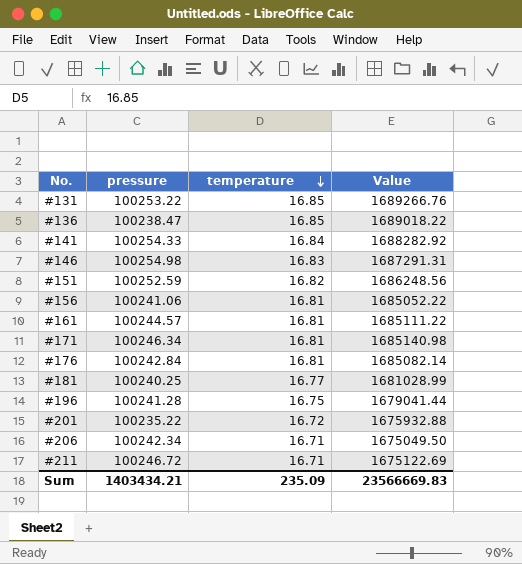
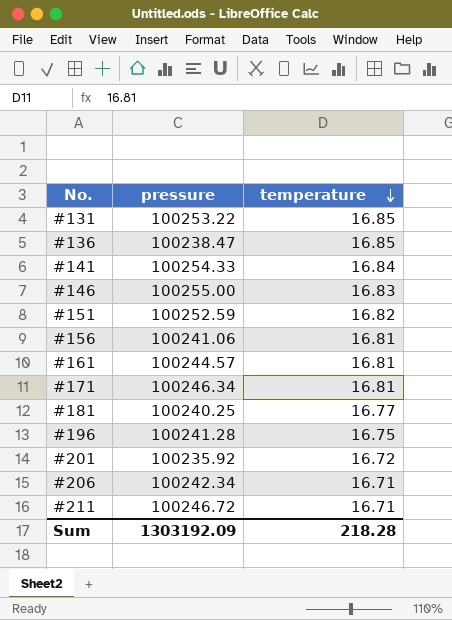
column Value | formula: [pressure] * [temperature] -> none
row #176: 100242.84 | 16.81 | 1685082.14 -> none
#146 | pressure: 100254.98 -> 100255.00
#201 | pressure: 100235.22 -> 100235.92
Sum | pressure: 1403434.21 -> 1303192.09
Sum | temperature: 235.09 -> 218.28

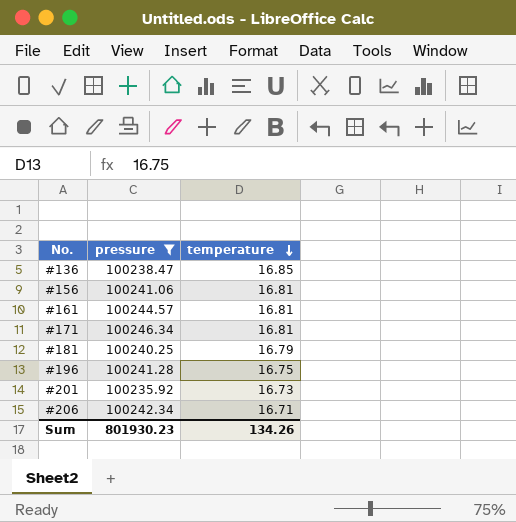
filter: none -> pressure <= 100246.34
#181 | temperature: 16.77 -> 16.79
#201 | temperature: 16.72 -> 16.73
Sum | pressure: 1303192.09 -> 801930.23
Sum | temperature: 218.28 -> 134.26

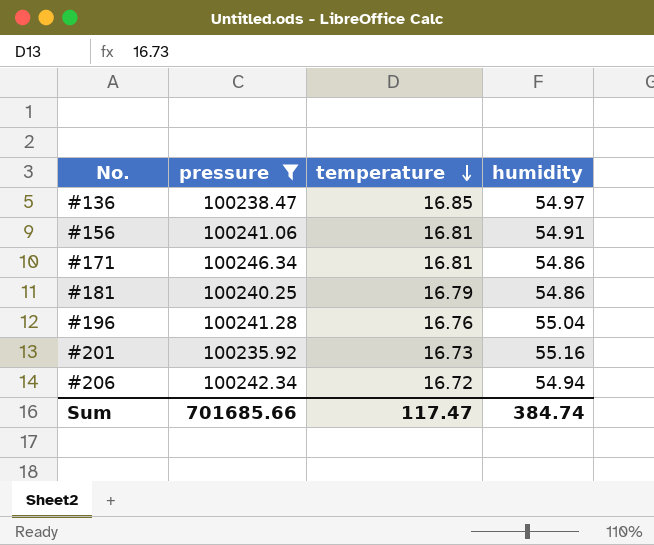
column humidity | position: none -> 4
row #161: 100244.57 | 16.81 -> none
#196 | temperature: 16.75 -> 16.76
#206 | temperature: 16.71 -> 16.72
Sum | pressure: 801930.23 -> 701685.66
Sum | temperature: 134.26 -> 117.47

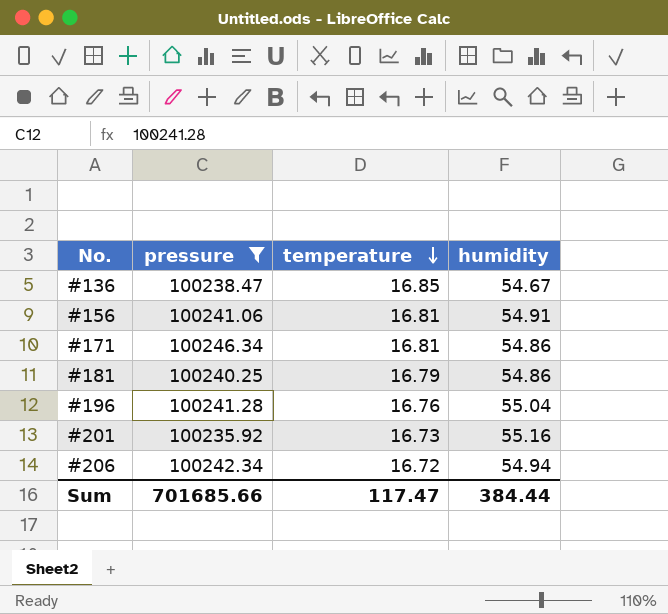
#136 | humidity: 54.97 -> 54.67
Sum | humidity: 384.74 -> 384.44

